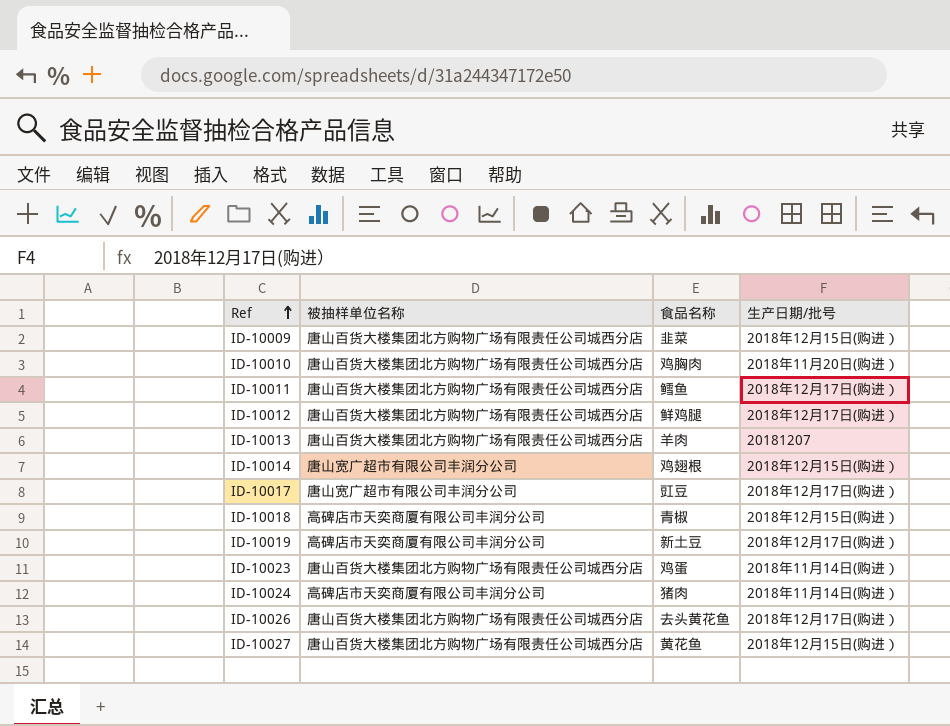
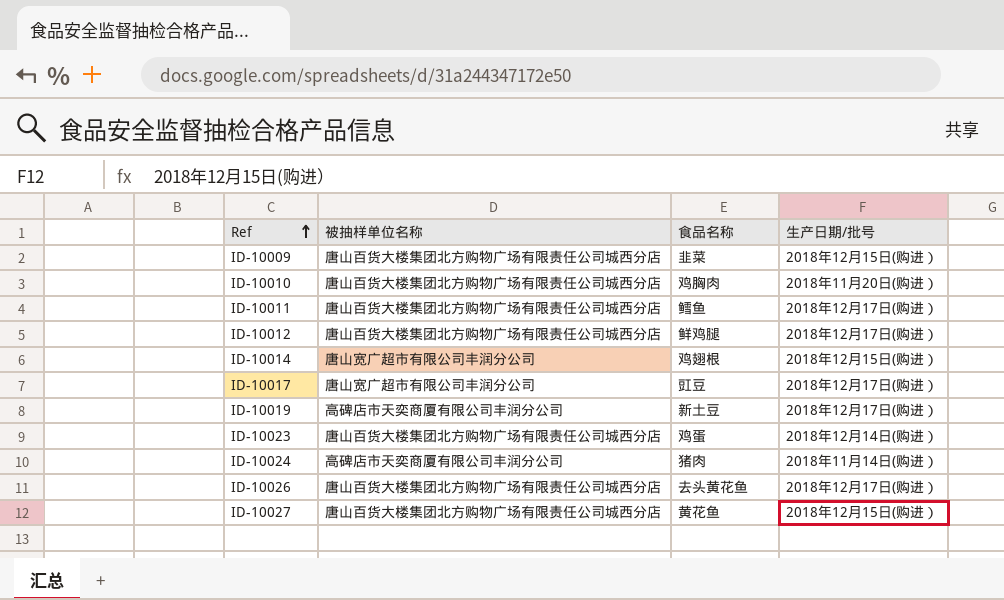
row ID-10013: 唐山百货大楼集团北方购物广场有限责任公司城西分店 | 羊肉 | 20181207 -> none
row ID-10018: 高碑店市天奕商厦有限公司丰润分公司 | 青椒 | 2018年12月15日(购进） -> none
ID-10023 | 生产日期/批号: 2018年11月14日(购进） -> 2018年12月14日(购进）

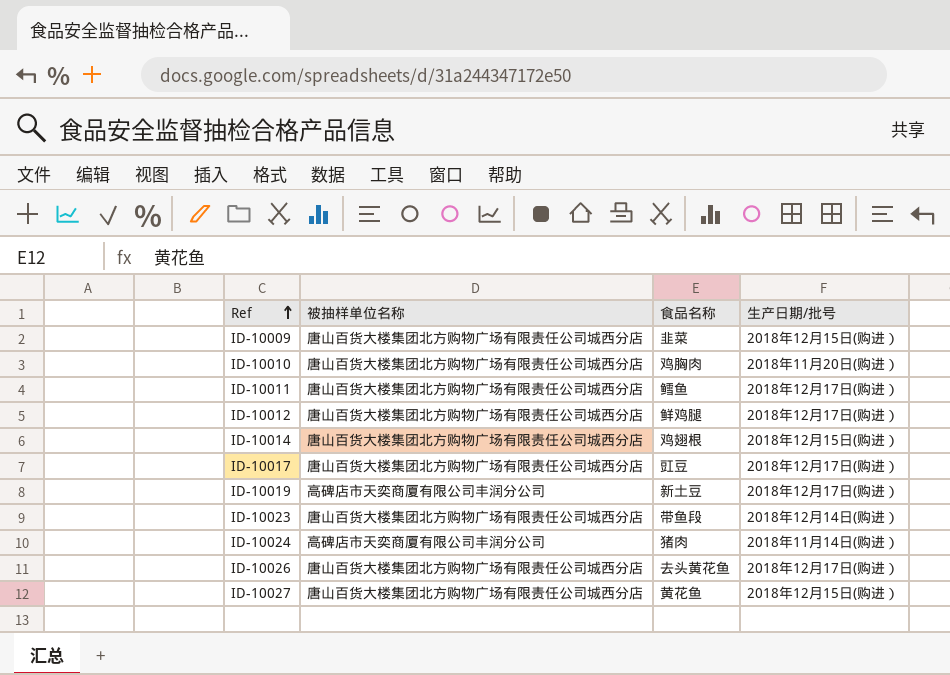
ID-10014 | 被抽样单位名称: 唐山宽广超市有限公司丰润分公司 -> 唐山百货大楼集团北方购物广场有限责任公司城西分店
ID-10017 | 被抽样单位名称: 唐山宽广超市有限公司丰润分公司 -> 唐山百货大楼集团北方购物广场有限责任公司城西分店
ID-10023 | 食品名称: 鸡蛋 -> 带鱼段

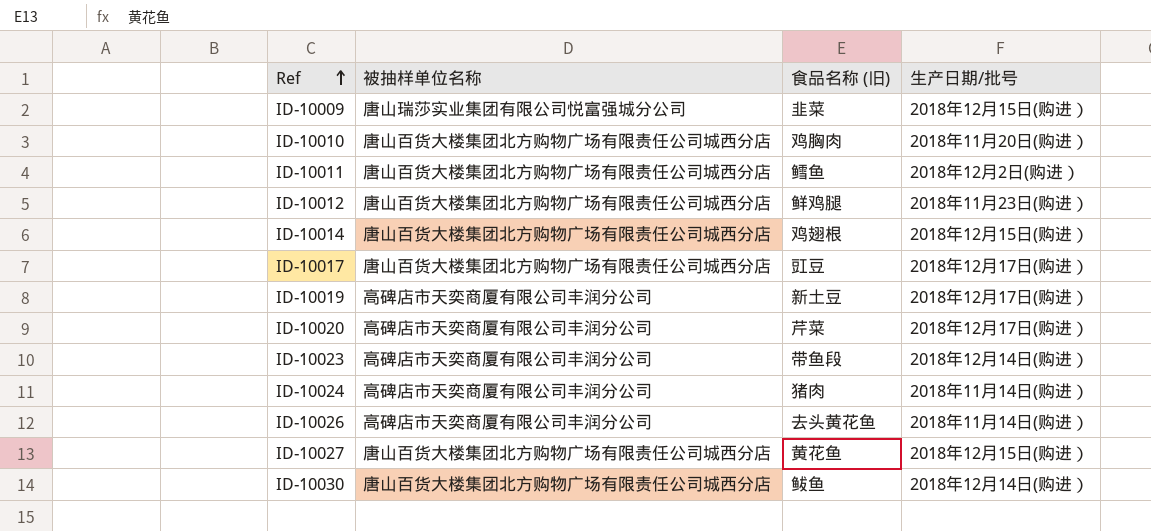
column name: 食品名称 -> 食品名称 (旧)
ID-10009 | 被抽样单位名称: 唐山百货大楼集团北方购物广场有限责任公司城西分店 -> 唐山瑞莎实业集团有限公司悦富强城分公司
ID-10011 | 生产日期/批号: 2018年12月17日(购进） -> 2018年12月2日(购进）
ID-10012 | 生产日期/批号: 2018年12月17日(购进） -> 2018年11月23日(购进）
row ID-10020: none -> 高碑店市天奕商厦有限公司丰润分公司 | 芹菜 | 2018年12月17日(购进）
ID-10023 | 被抽样单位名称: 唐山百货大楼集团北方购物广场有限责任公司城西分店 -> 高碑店市天奕商厦有限公司丰润分公司
ID-10026 | 被抽样单位名称: 唐山百货大楼集团北方购物广场有限责任公司城西分店 -> 高碑店市天奕商厦有限公司丰润分公司
ID-10026 | 生产日期/批号: 2018年12月17日(购进） -> 2018年11月14日(购进）
row ID-10030: none -> 唐山百货大楼集团北方购物广场有限责任公司城西分店 | 鲅鱼 | 2018年12月14日(购进）

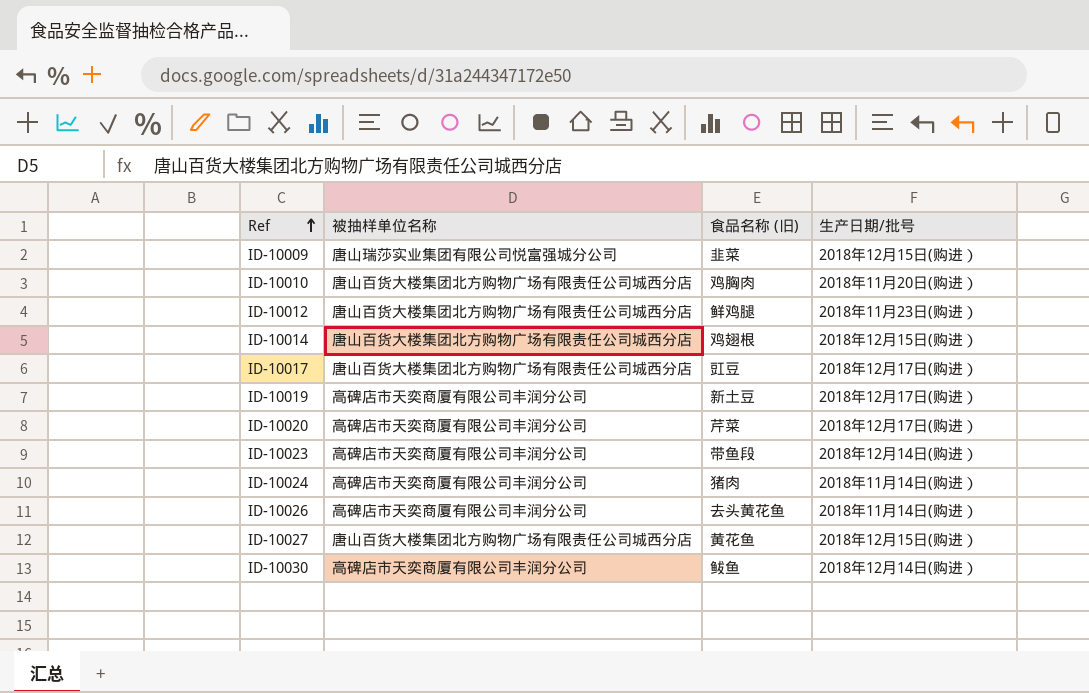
row ID-10011: 唐山百货大楼集团北方购物广场有限责任公司城西分店 | 鳕鱼 | 2018年12月2日(购进） -> none
ID-10030 | 被抽样单位名称: 唐山百货大楼集团北方购物广场有限责任公司城西分店 -> 高碑店市天奕商厦有限公司丰润分公司

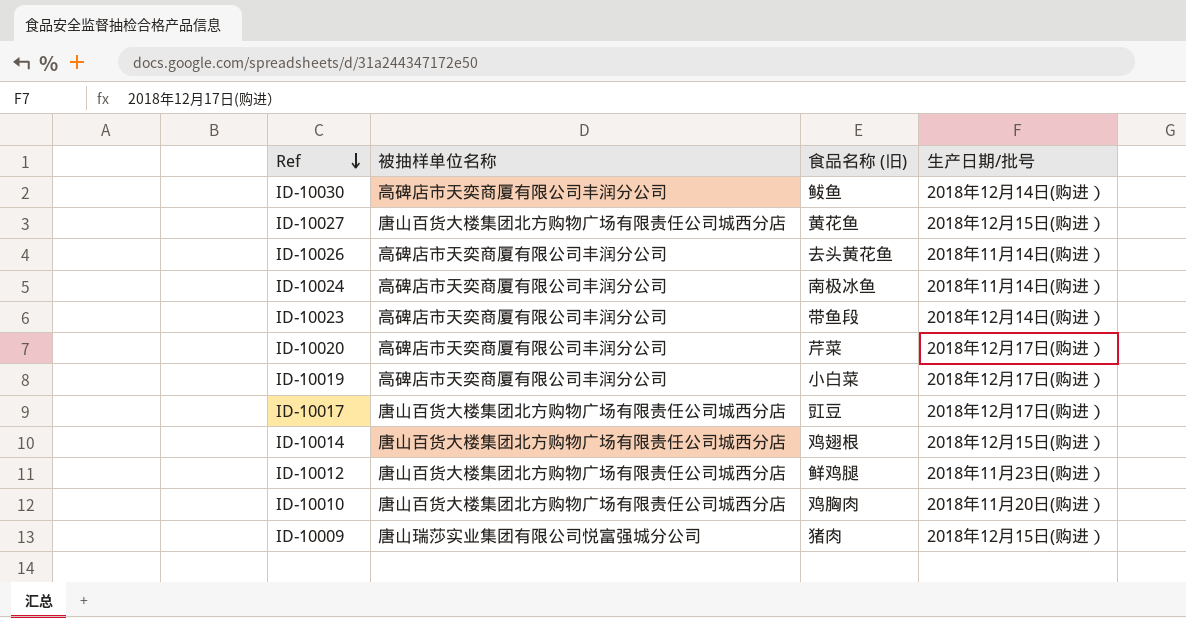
row order: Ref ascending -> Ref descending
ID-10024 | 食品名称 (旧): 猪肉 -> 南极冰鱼
ID-10019 | 食品名称 (旧): 新土豆 -> 小白菜
ID-10009 | 食品名称 (旧): 韭菜 -> 猪肉

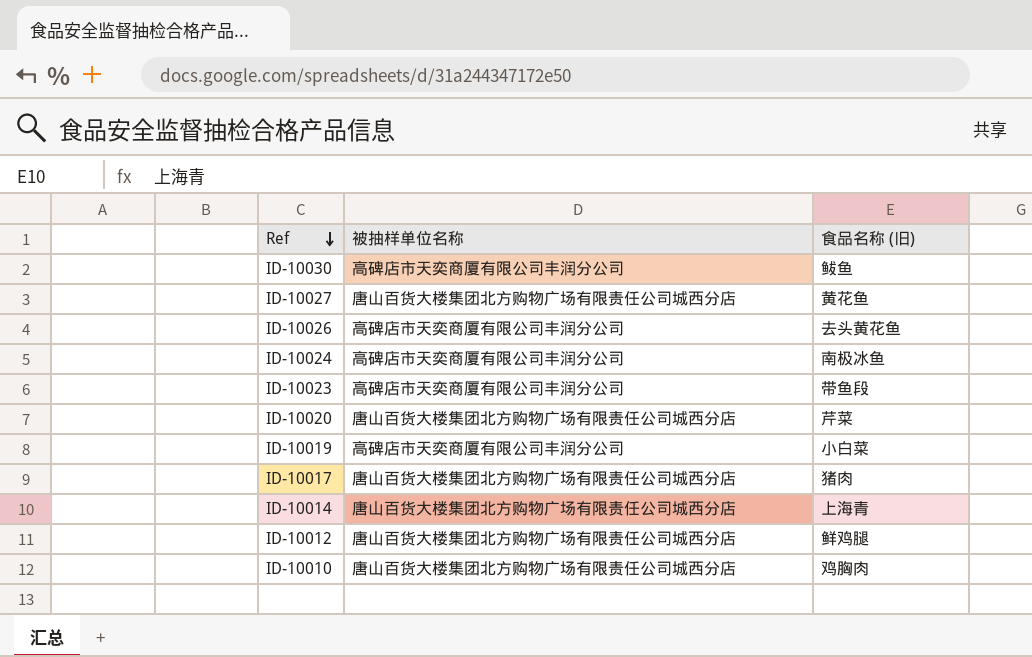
column 生产日期/批号 | position: 4 -> none
row ID-10009: 唐山瑞莎实业集团有限公司悦富强城分公司 | 猪肉 | 2018年12月15日(购进） -> none
ID-10020 | 被抽样单位名称: 高碑店市天奕商厦有限公司丰润分公司 -> 唐山百货大楼集团北方购物广场有限责任公司城西分店
ID-10017 | 食品名称 (旧): 豇豆 -> 猪肉
ID-10014 | 食品名称 (旧): 鸡翅根 -> 上海青

